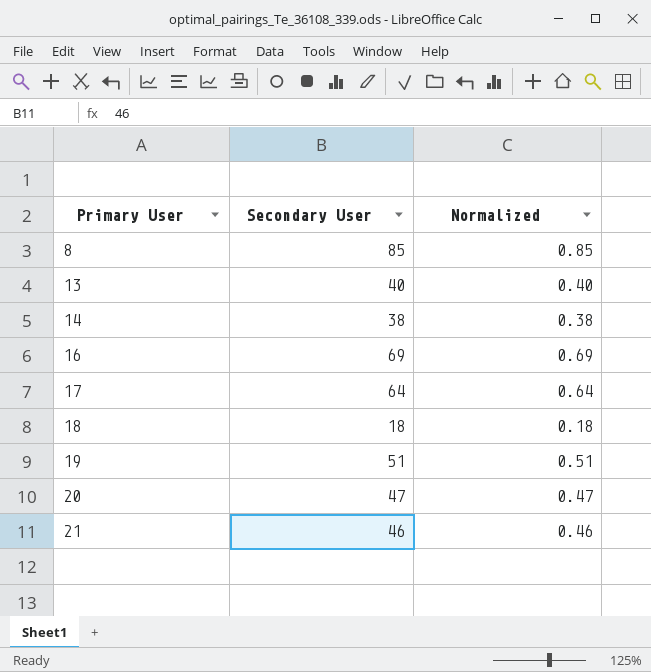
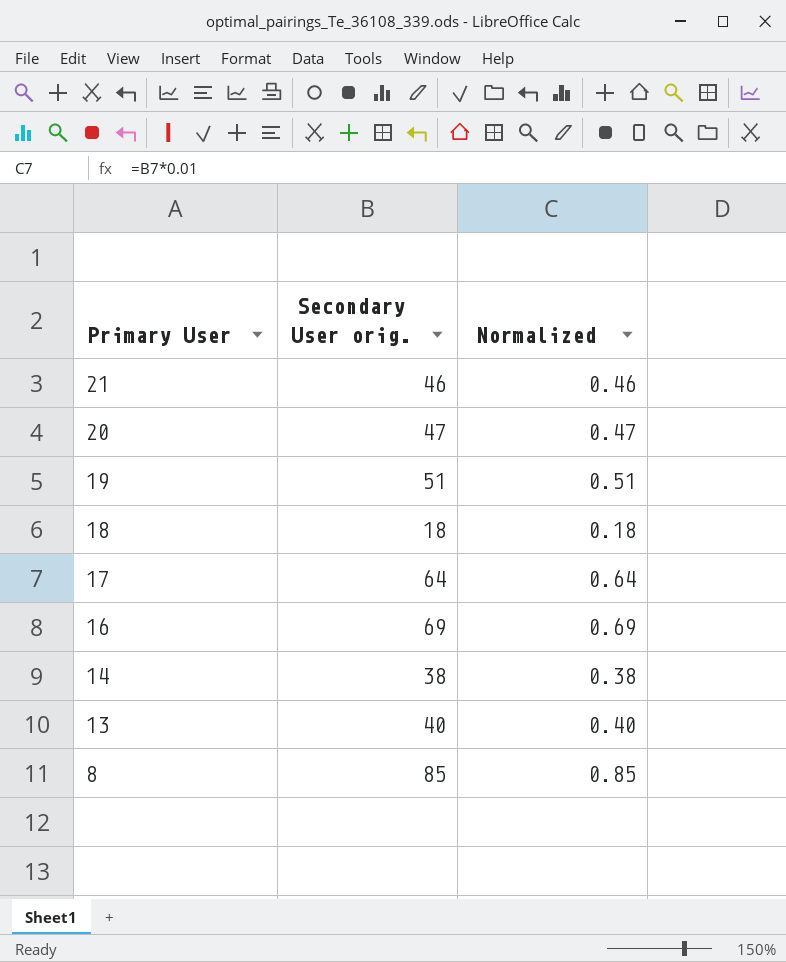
row order: Primary User ascending -> Primary User descending
column name: Secondary User -> Secondary User orig.

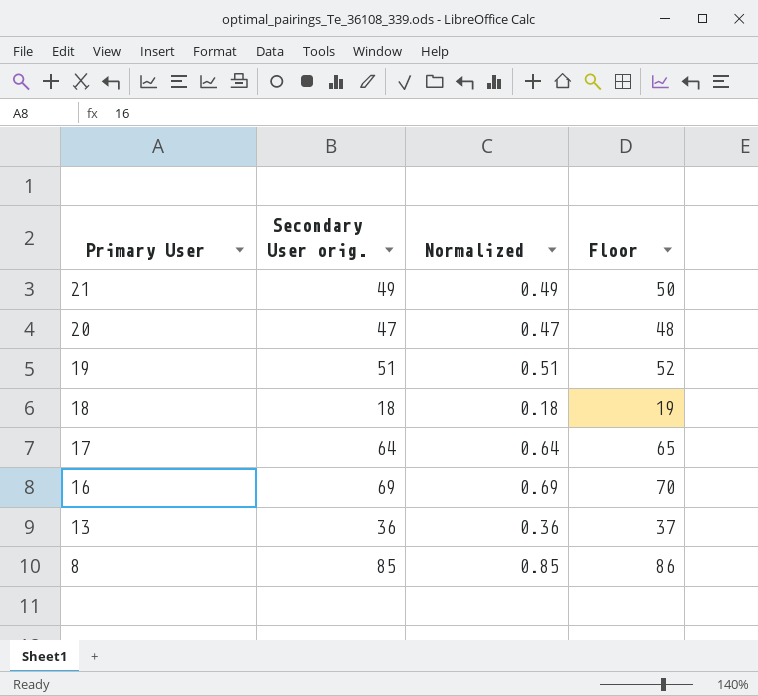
column Floor | formula: none -> [Secondary User orig.] + 1
row 14: 38 | 0.38 -> none
21 | Secondary User orig.: 46 -> 49
21 | Normalized: 0.46 -> 0.49
13 | Secondary User orig.: 40 -> 36
13 | Normalized: 0.40 -> 0.36

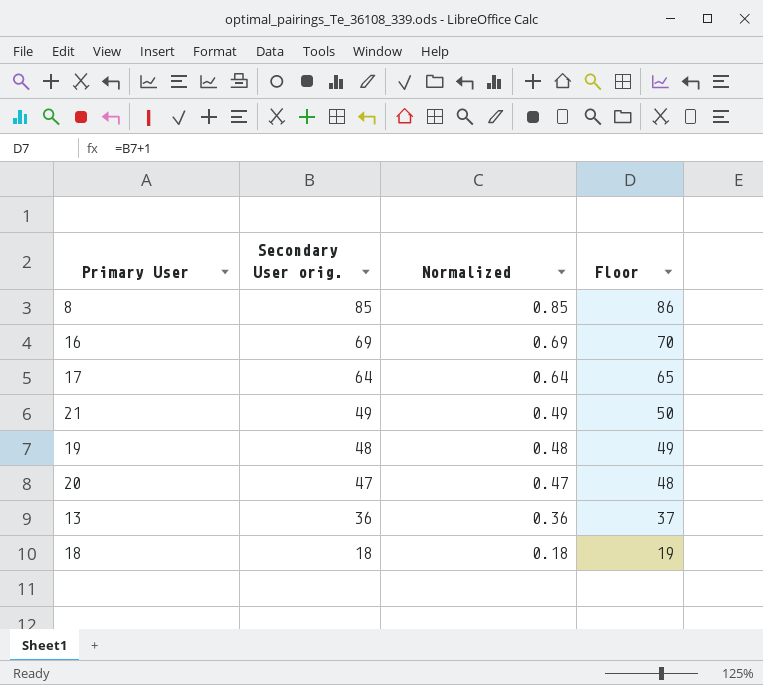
row order: Primary User descending -> Secondary User orig. descending
19 | Secondary User orig.: 51 -> 48
19 | Normalized: 0.51 -> 0.48
19 | Floor: 52 -> 49

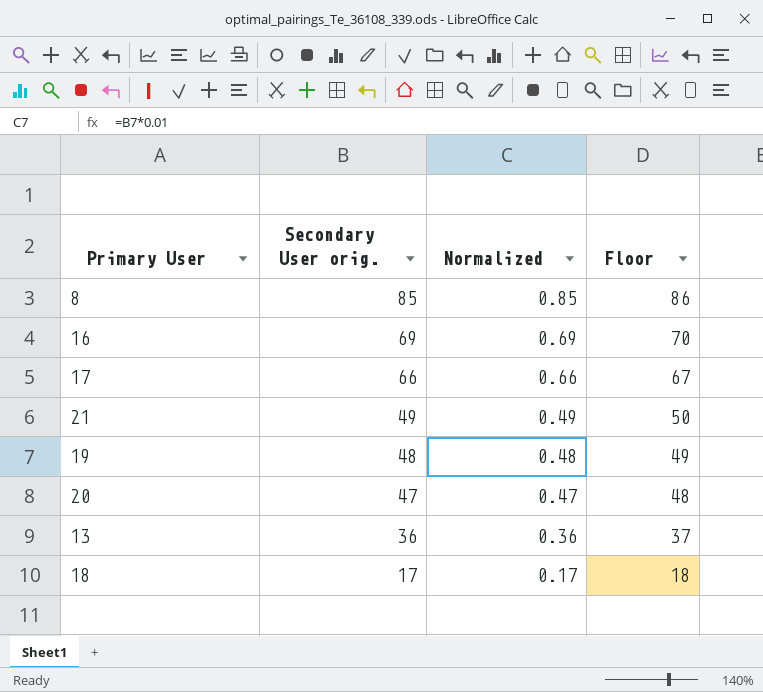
17 | Secondary User orig.: 64 -> 66
17 | Normalized: 0.64 -> 0.66
17 | Floor: 65 -> 67
18 | Secondary User orig.: 18 -> 17
18 | Normalized: 0.18 -> 0.17
18 | Floor: 19 -> 18

